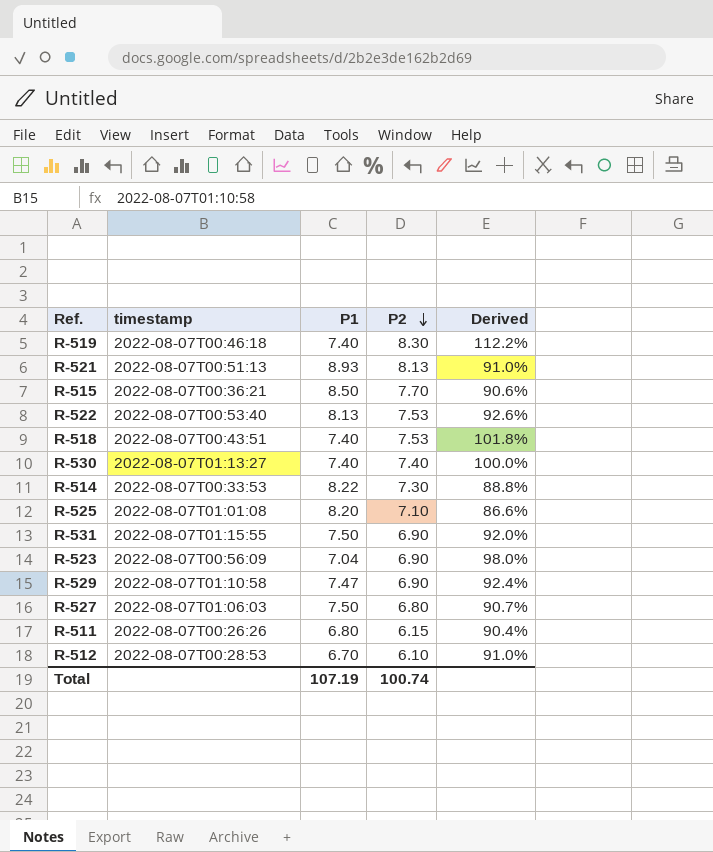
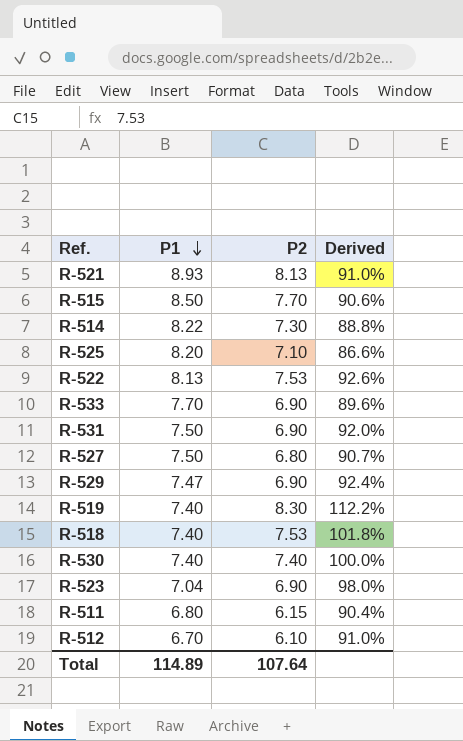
row order: P2 descending -> P1 descending
column timestamp | position: 2 -> none
row R-533: none -> 7.70 | 6.90 | 89.6%
Total | P1: 107.19 -> 114.89
Total | P2: 100.74 -> 107.64

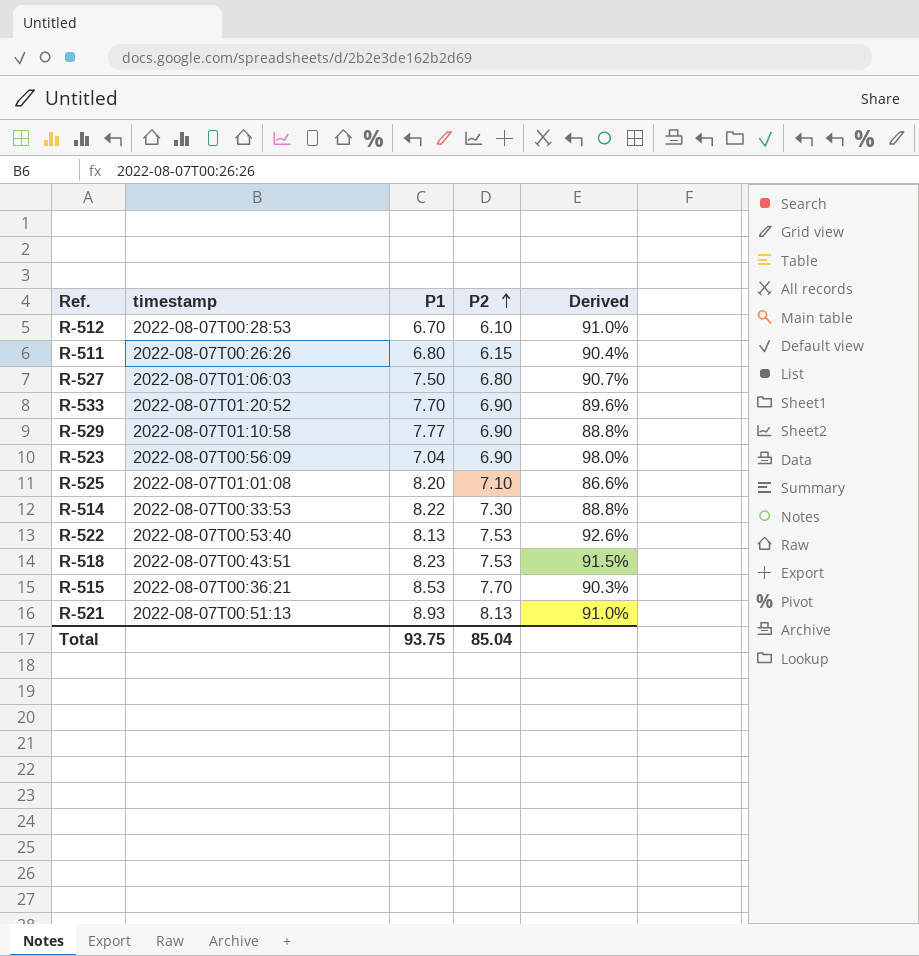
row order: P1 descending -> P2 ascending
column timestamp | position: none -> 2
row R-531: 7.50 | 6.90 | 92.0% -> none
row R-519: 7.40 | 8.30 | 112.2% -> none
row R-530: 7.40 | 7.40 | 100.0% -> none
R-529 | P1: 7.47 -> 7.77
R-529 | Derived: 92.4% -> 88.8%
R-518 | P1: 7.40 -> 8.23
R-518 | Derived: 101.8% -> 91.5%
R-515 | P1: 8.50 -> 8.53
R-515 | Derived: 90.6% -> 90.3%
Total | P1: 114.89 -> 93.75
Total | P2: 107.64 -> 85.04

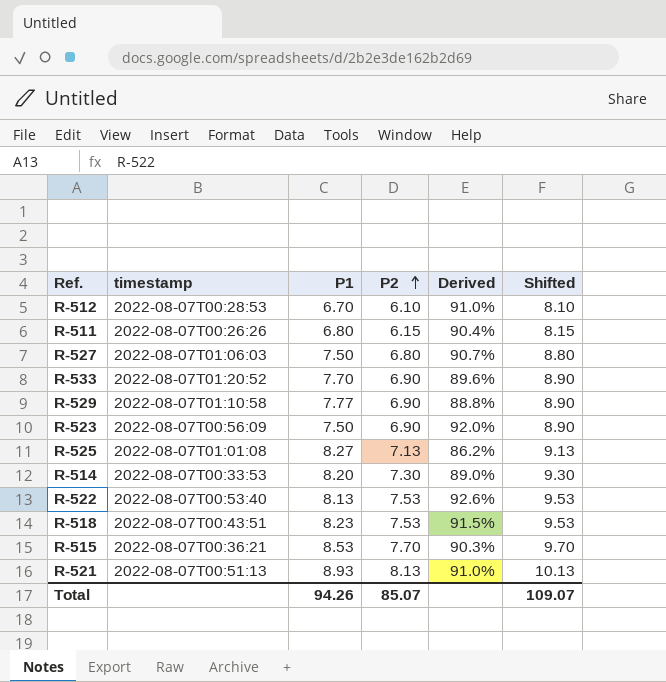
column Shifted | formula: none -> [P2] + 2
R-523 | P1: 7.04 -> 7.50
R-523 | Derived: 98.0% -> 92.0%
R-525 | P1: 8.20 -> 8.27
R-525 | P2: 7.10 -> 7.13
R-525 | Derived: 86.6% -> 86.2%
R-514 | P1: 8.22 -> 8.20
R-514 | Derived: 88.8% -> 89.0%
Total | P1: 93.75 -> 94.26
Total | P2: 85.04 -> 85.07

